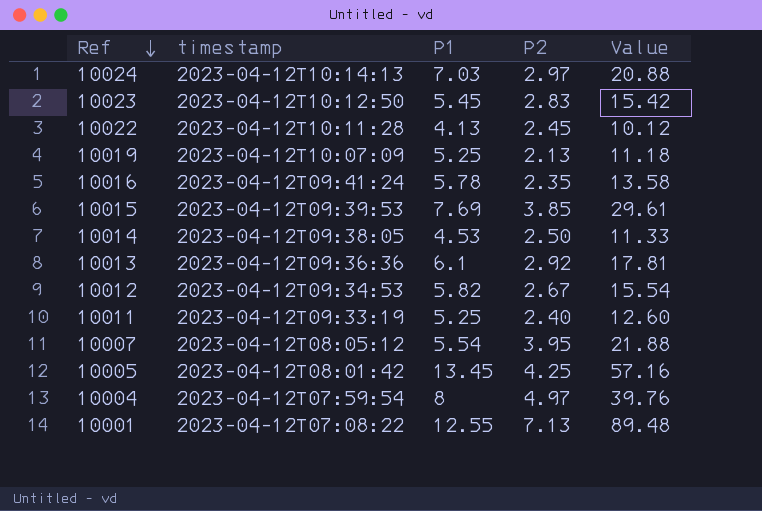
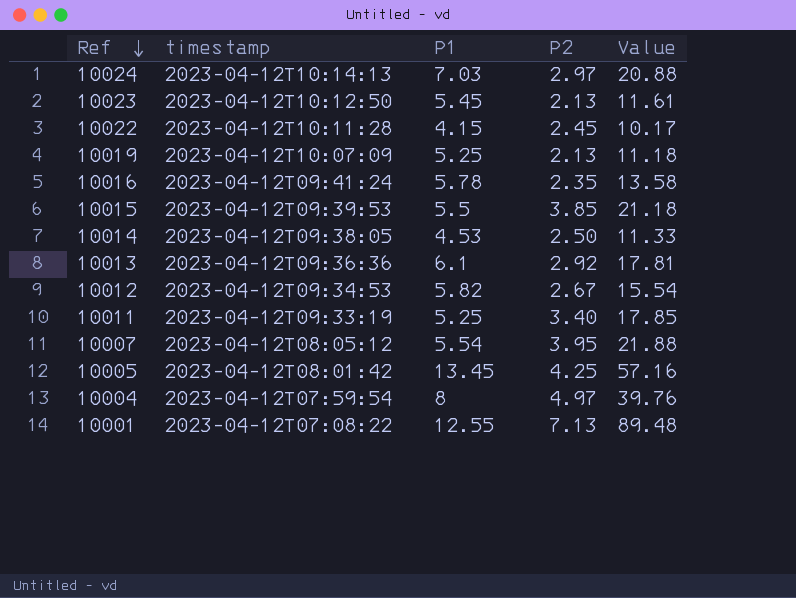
10023 | P2: 2.83 -> 2.13
10023 | Value: 15.42 -> 11.61
10022 | P1: 4.13 -> 4.15
10022 | Value: 10.12 -> 10.17
10015 | P1: 7.69 -> 5.5
10015 | Value: 29.61 -> 21.18
10011 | P2: 2.40 -> 3.40
10011 | Value: 12.60 -> 17.85

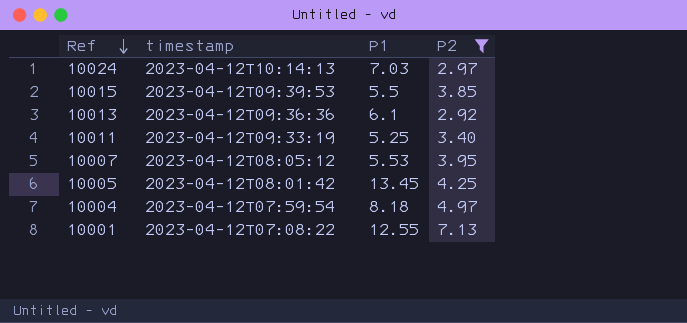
filter: none -> P2 >= 2.92
column Value | formula: [P1] * [P2] -> none
10007 | P1: 5.54 -> 5.53
10004 | P1: 8 -> 8.18

